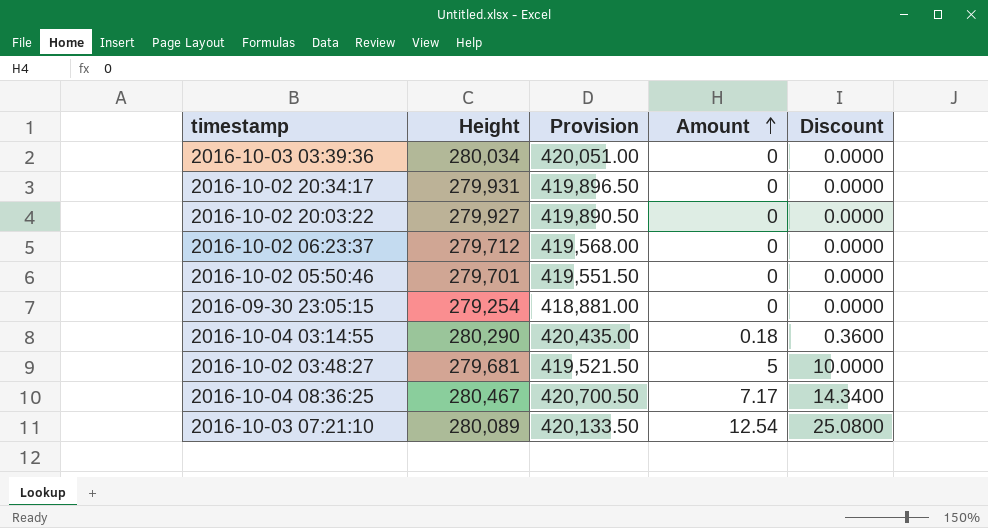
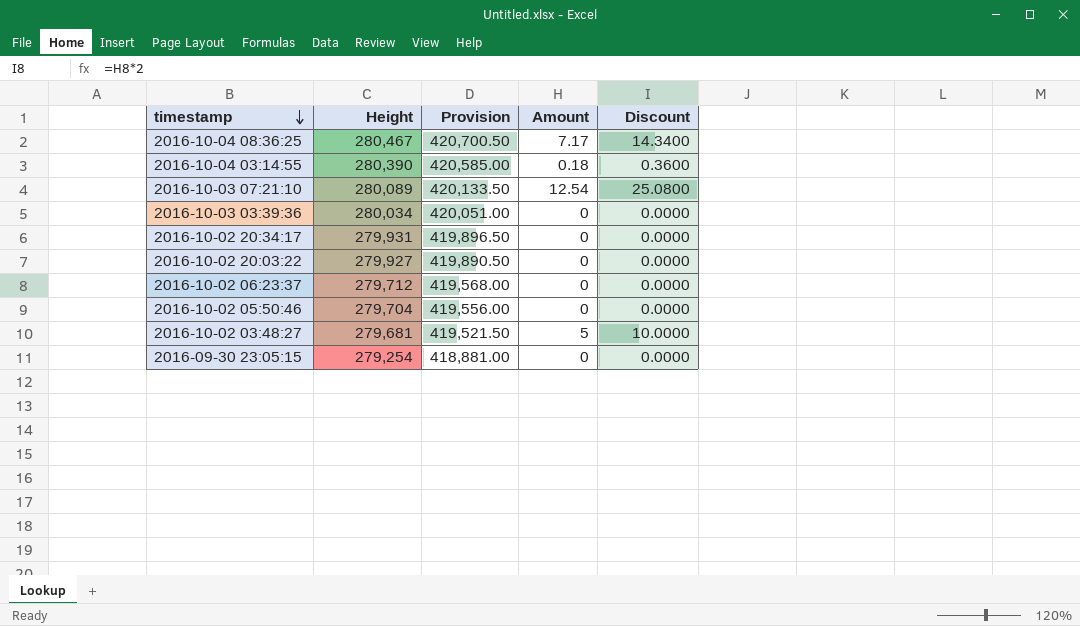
row order: Amount ascending -> timestamp descending
2016-10-04 03:14:55 | Height: 280,290 -> 280,390
2016-10-04 03:14:55 | Provision: 420,435.00 -> 420,585.00
2016-10-02 05:50:46 | Height: 279,701 -> 279,704
2016-10-02 05:50:46 | Provision: 419,551.50 -> 419,556.00

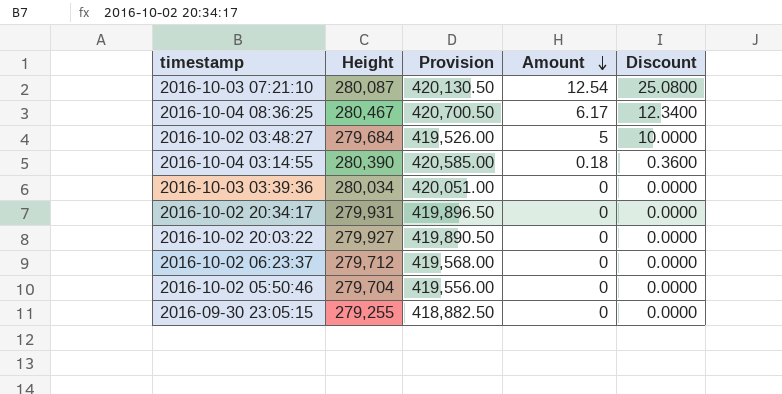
row order: timestamp descending -> Amount descending
2016-10-03 07:21:10 | Height: 280,089 -> 280,087
2016-10-03 07:21:10 | Provision: 420,133.50 -> 420,130.50
2016-10-04 08:36:25 | Amount: 7.17 -> 6.17
2016-10-04 08:36:25 | Discount: 14.3400 -> 12.3400
2016-10-02 03:48:27 | Height: 279,681 -> 279,684
2016-10-02 03:48:27 | Provision: 419,521.50 -> 419,526.00
2016-09-30 23:05:15 | Height: 279,254 -> 279,255
2016-09-30 23:05:15 | Provision: 418,881.00 -> 418,882.50

